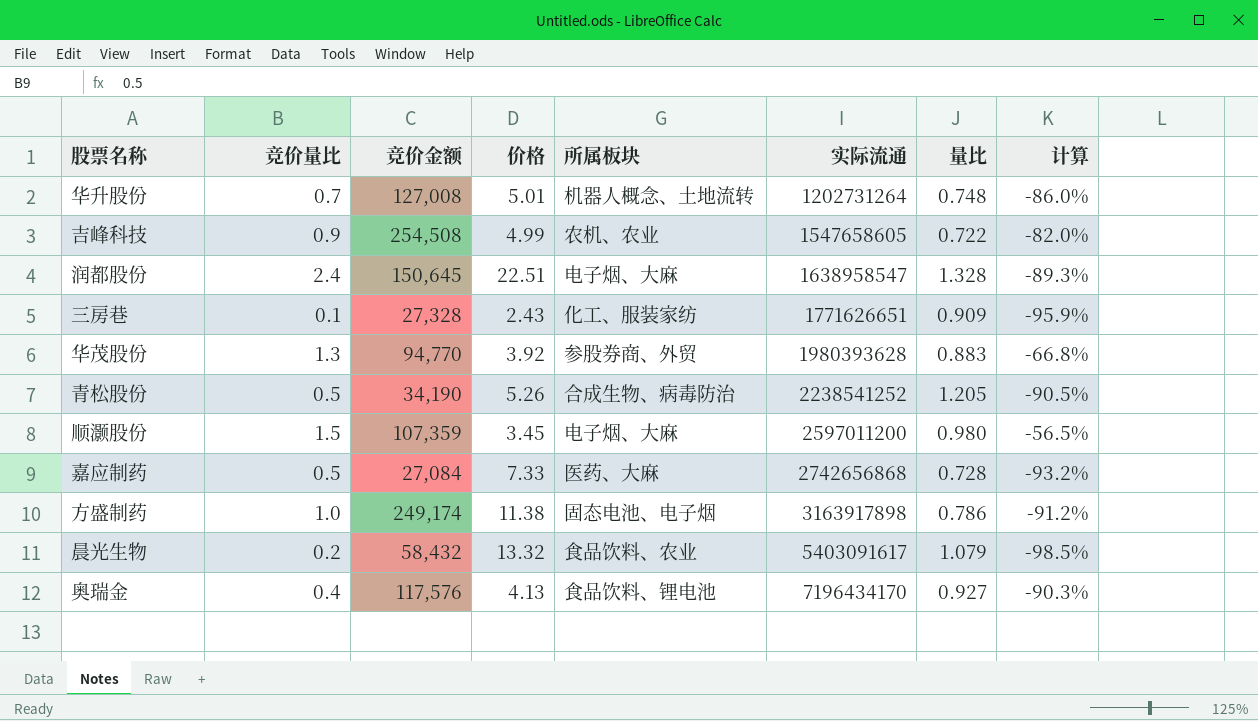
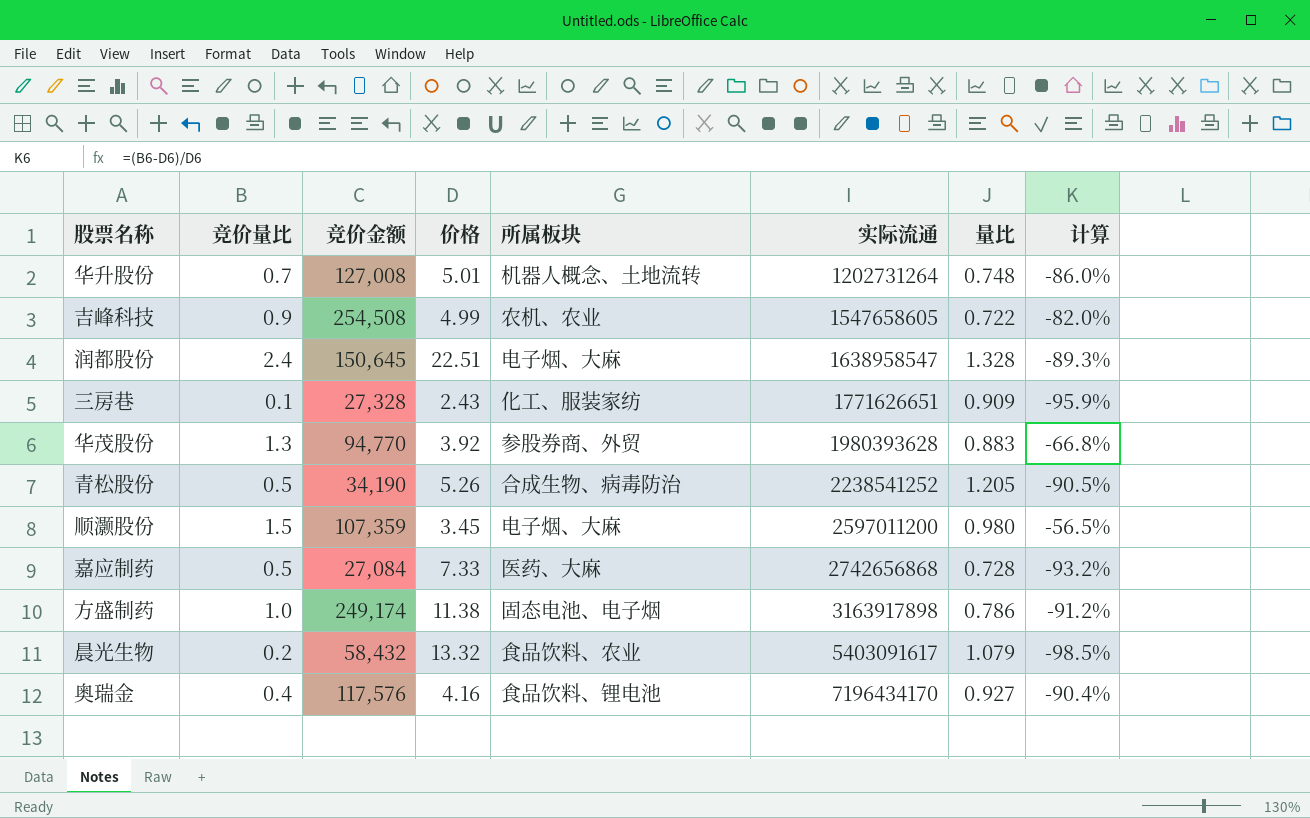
奥瑞金 | 价格: 4.13 -> 4.16
奥瑞金 | 计算: -90.3% -> -90.4%

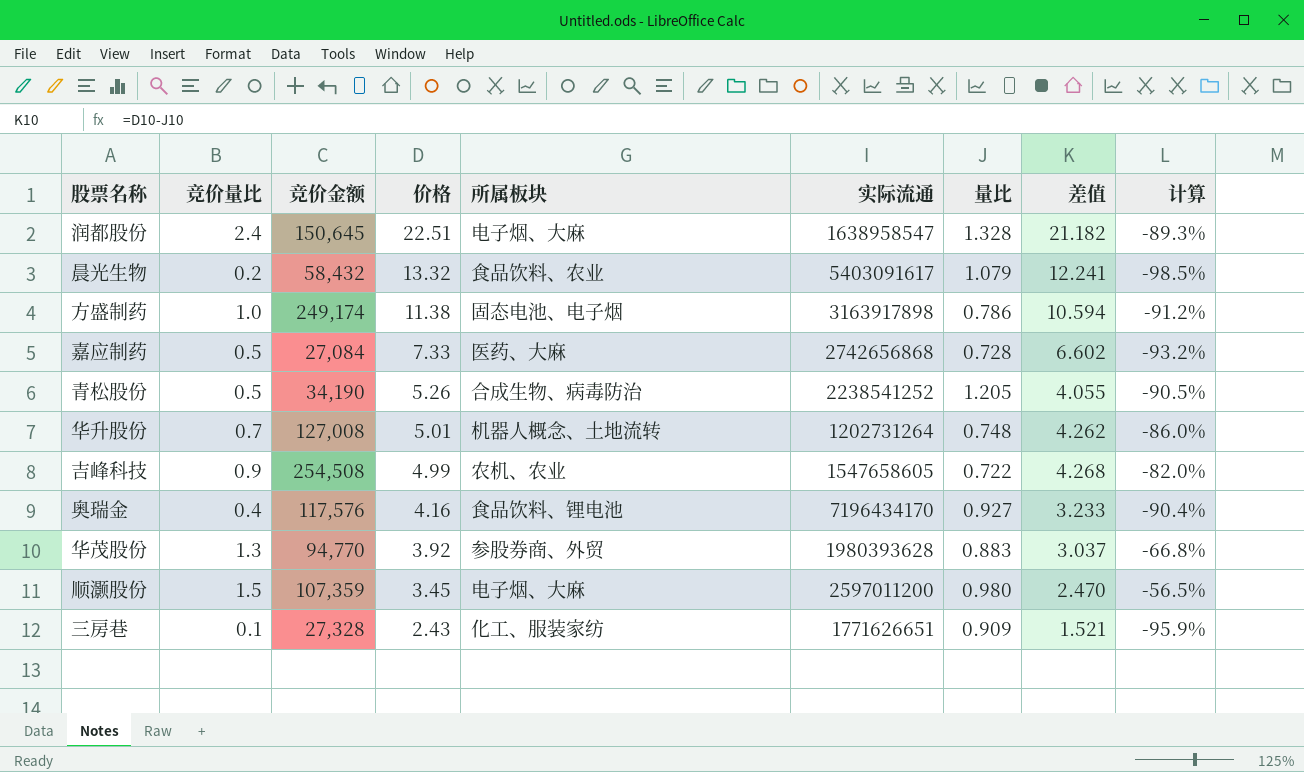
row order: 实际流通 ascending -> 价格 descending
column 差值 | formula: none -> [价格] - [量比]

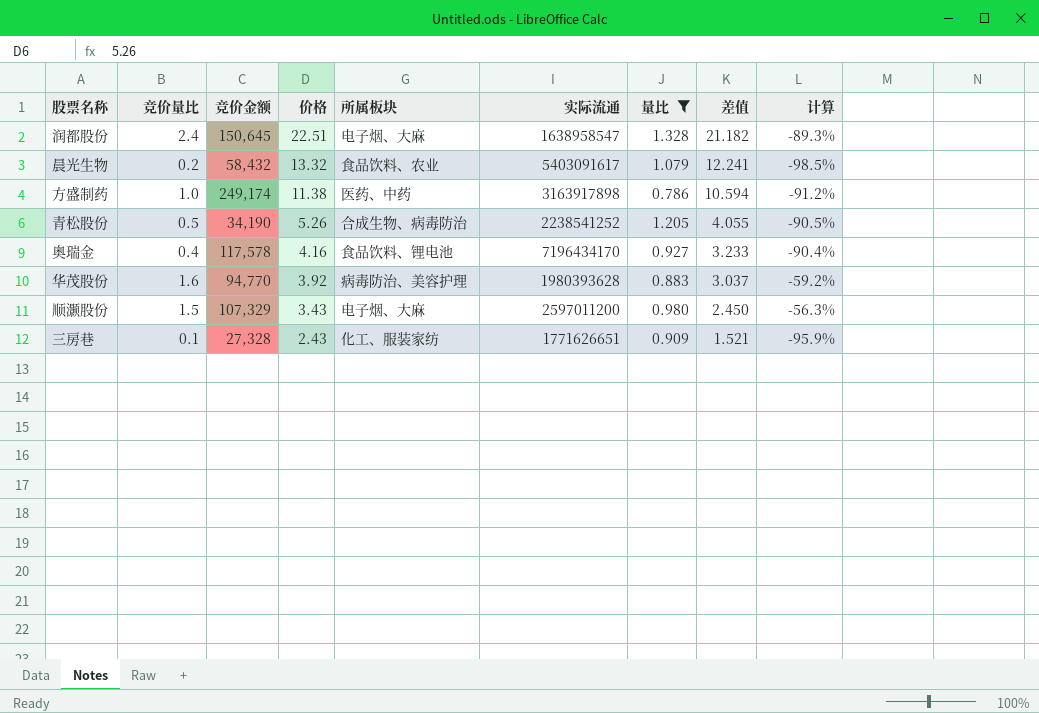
filter: none -> 量比 >= 0.786
方盛制药 | 所属板块: 固态电池、电子烟 -> 医药、中药
奥瑞金 | 竞价金额: 117,576 -> 117,578
华茂股份 | 竞价量比: 1.3 -> 1.6
华茂股份 | 所属板块: 参股券商、外贸 -> 病毒防治、美容护理
华茂股份 | 计算: -66.8% -> -59.2%
顺灏股份 | 竞价金额: 107,359 -> 107,329
顺灏股份 | 价格: 3.45 -> 3.43
顺灏股份 | 差值: 2.470 -> 2.450
顺灏股份 | 计算: -56.5% -> -56.3%

